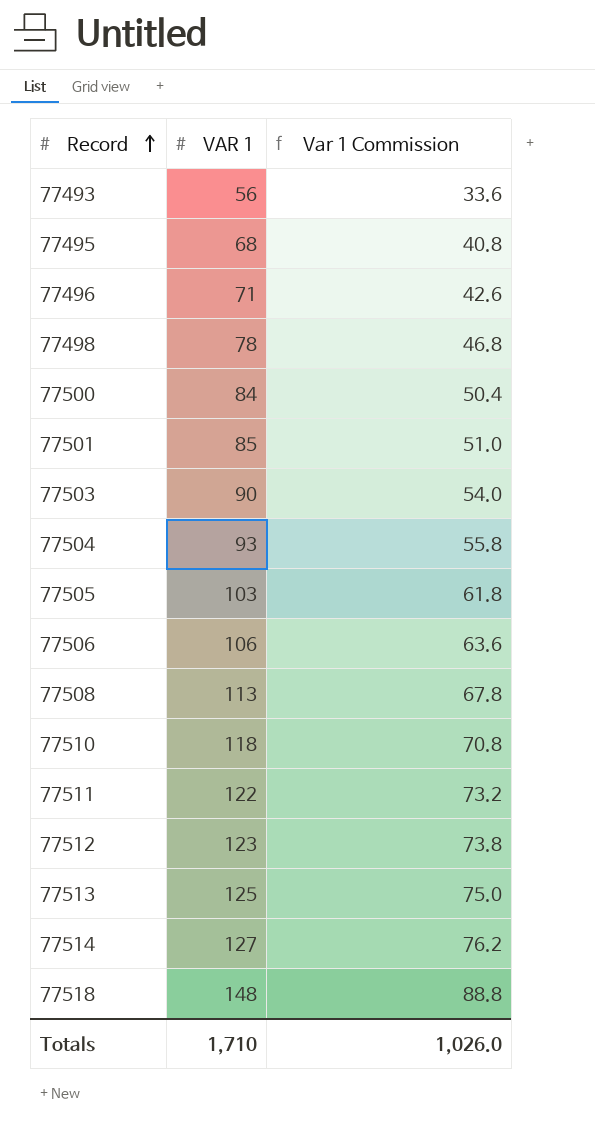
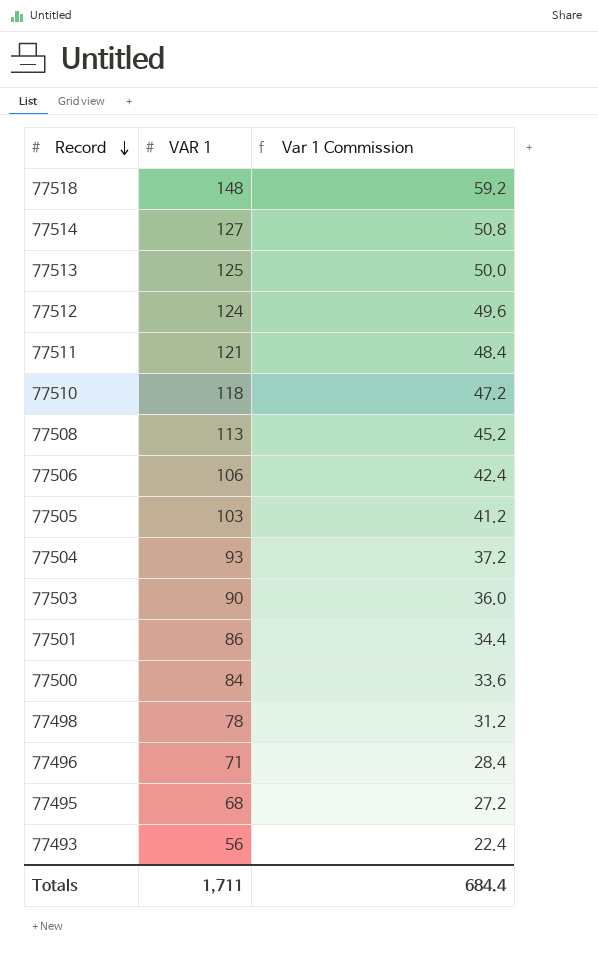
row order: Record ascending -> Record descending
column Var 1 Commission | formula: [VAR 1] * 0.6 -> [VAR 1] * 0.4
77512 | VAR 1: 123 -> 124
77511 | VAR 1: 122 -> 121
77501 | VAR 1: 85 -> 86
Totals | VAR 1: 1,710 -> 1,711
Totals | Var 1 Commission: 1,026.0 -> 684.4

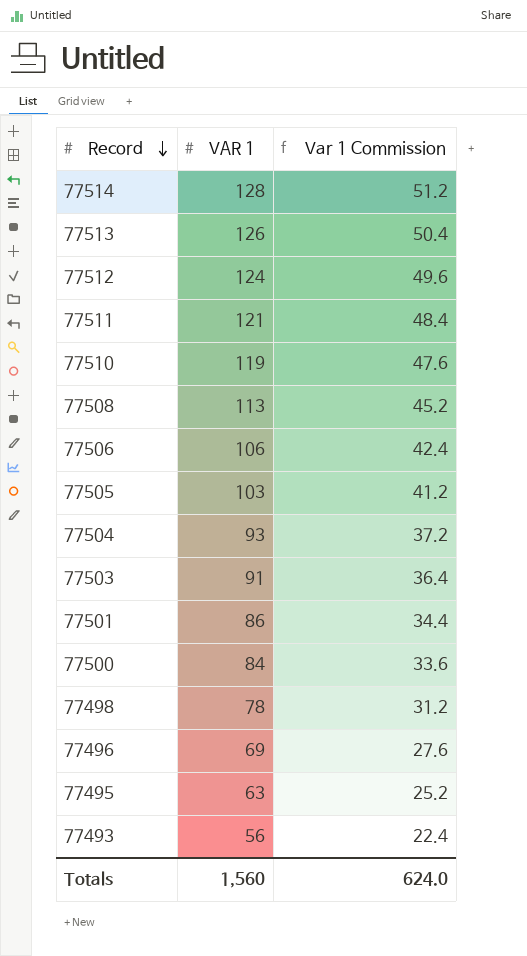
row 77518: 148 | 59.2 -> none
77514 | VAR 1: 127 -> 128
77514 | Var 1 Commission: 50.8 -> 51.2
77513 | VAR 1: 125 -> 126
77513 | Var 1 Commission: 50.0 -> 50.4
77510 | VAR 1: 118 -> 119
77510 | Var 1 Commission: 47.2 -> 47.6
77503 | VAR 1: 90 -> 91
77503 | Var 1 Commission: 36.0 -> 36.4
77496 | VAR 1: 71 -> 69
77496 | Var 1 Commission: 28.4 -> 27.6
77495 | VAR 1: 68 -> 63
77495 | Var 1 Commission: 27.2 -> 25.2
Totals | VAR 1: 1,711 -> 1,560
Totals | Var 1 Commission: 684.4 -> 624.0

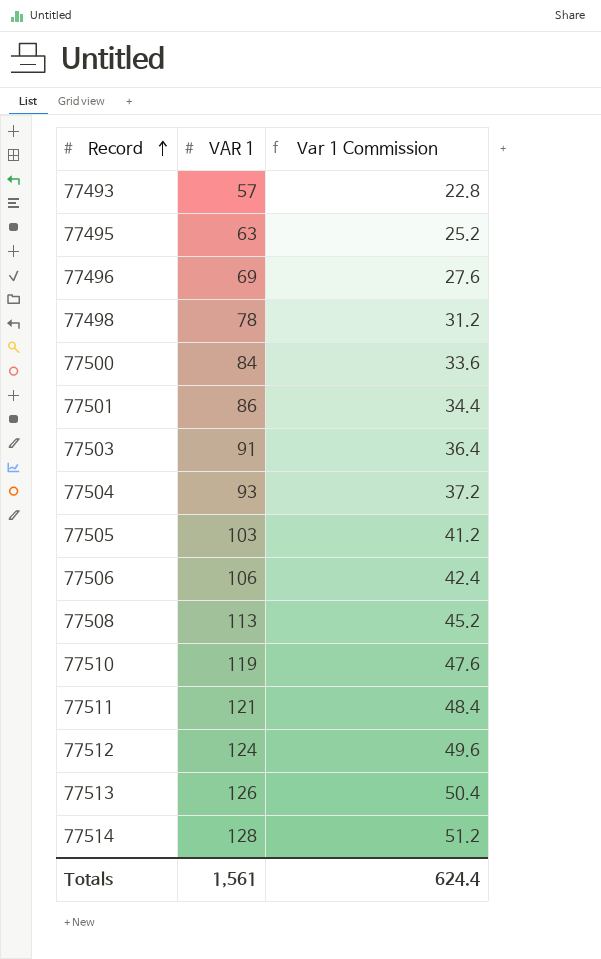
row order: Record descending -> Record ascending
77493 | VAR 1: 56 -> 57
77493 | Var 1 Commission: 22.4 -> 22.8
Totals | VAR 1: 1,560 -> 1,561
Totals | Var 1 Commission: 624.0 -> 624.4

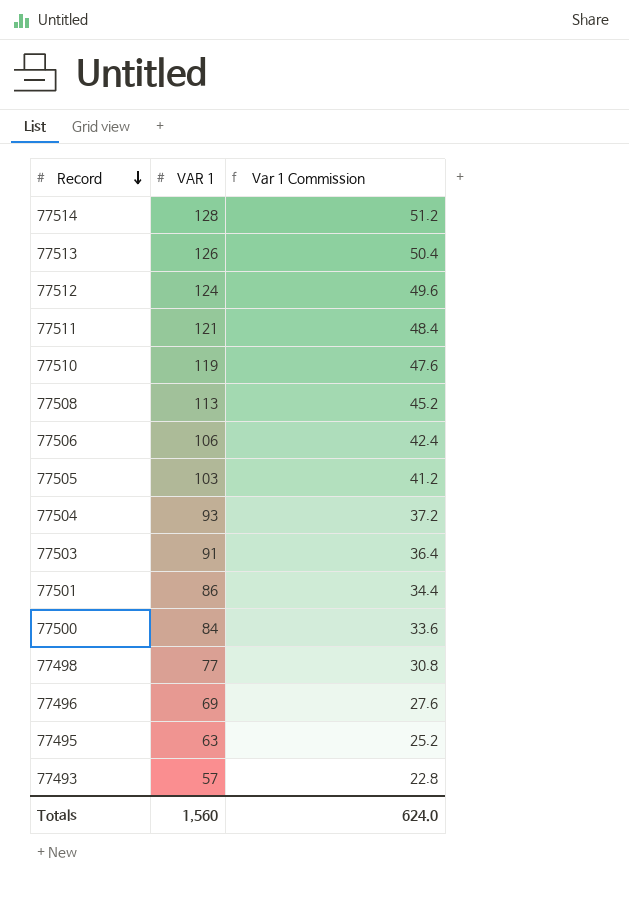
row order: Record ascending -> Record descending
77498 | VAR 1: 78 -> 77
77498 | Var 1 Commission: 31.2 -> 30.8
Totals | VAR 1: 1,561 -> 1,560
Totals | Var 1 Commission: 624.4 -> 624.0

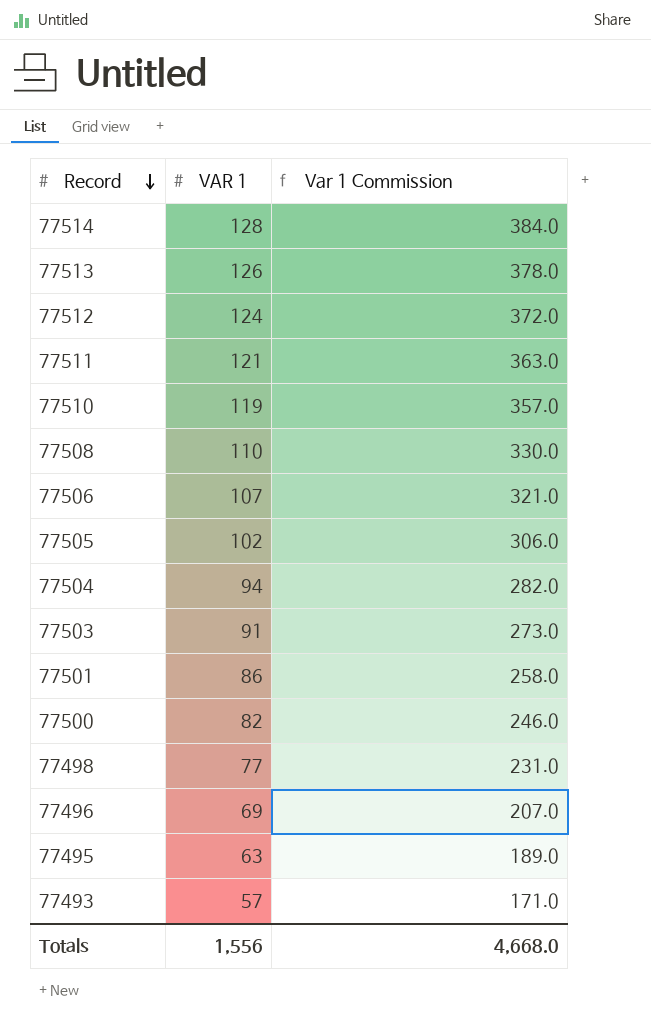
column Var 1 Commission | formula: [VAR 1] * 0.4 -> [VAR 1] * 3
77508 | VAR 1: 113 -> 110
77506 | VAR 1: 106 -> 107
77505 | VAR 1: 103 -> 102
77504 | VAR 1: 93 -> 94
77500 | VAR 1: 84 -> 82
Totals | VAR 1: 1,560 -> 1,556
Totals | Var 1 Commission: 624.0 -> 4,668.0

